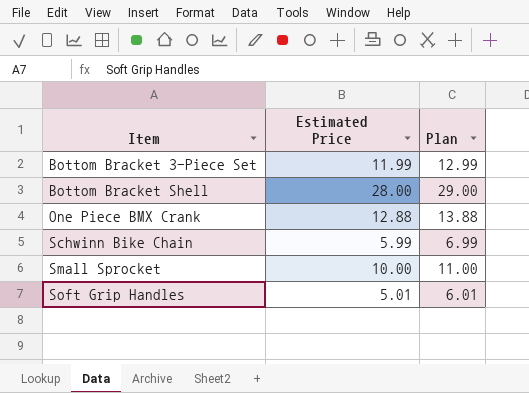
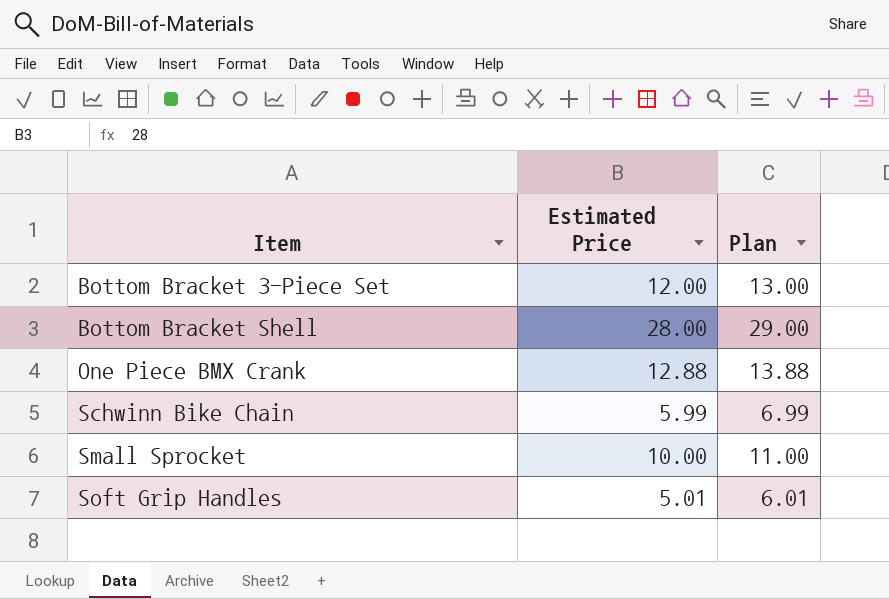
Bottom Bracket 3-Piece Set | Estimated Price: 11.99 -> 12.00
Bottom Bracket 3-Piece Set | Plan: 12.99 -> 13.00

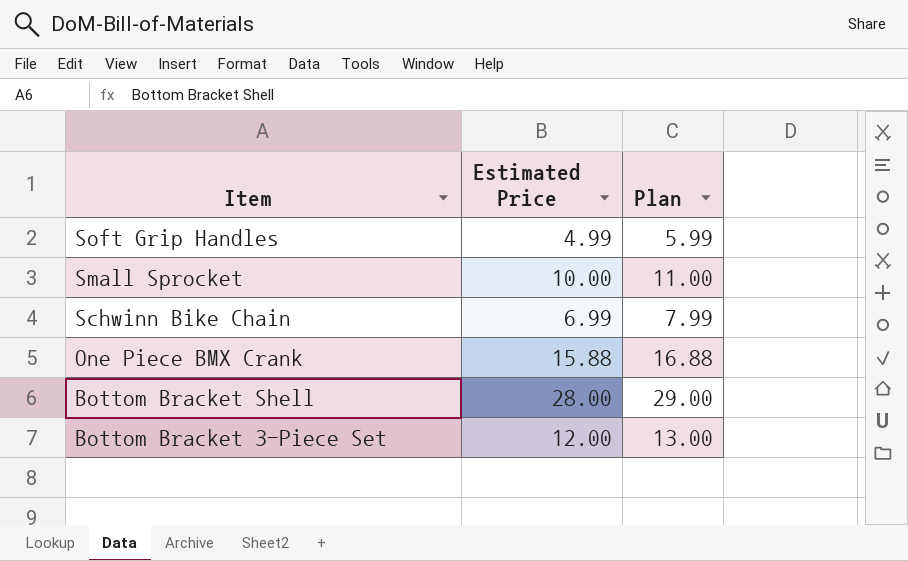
row order: Item ascending -> Item descending
Soft Grip Handles | Estimated Price: 5.01 -> 4.99
Soft Grip Handles | Plan: 6.01 -> 5.99
Schwinn Bike Chain | Estimated Price: 5.99 -> 6.99
Schwinn Bike Chain | Plan: 6.99 -> 7.99
One Piece BMX Crank | Estimated Price: 12.88 -> 15.88
One Piece BMX Crank | Plan: 13.88 -> 16.88

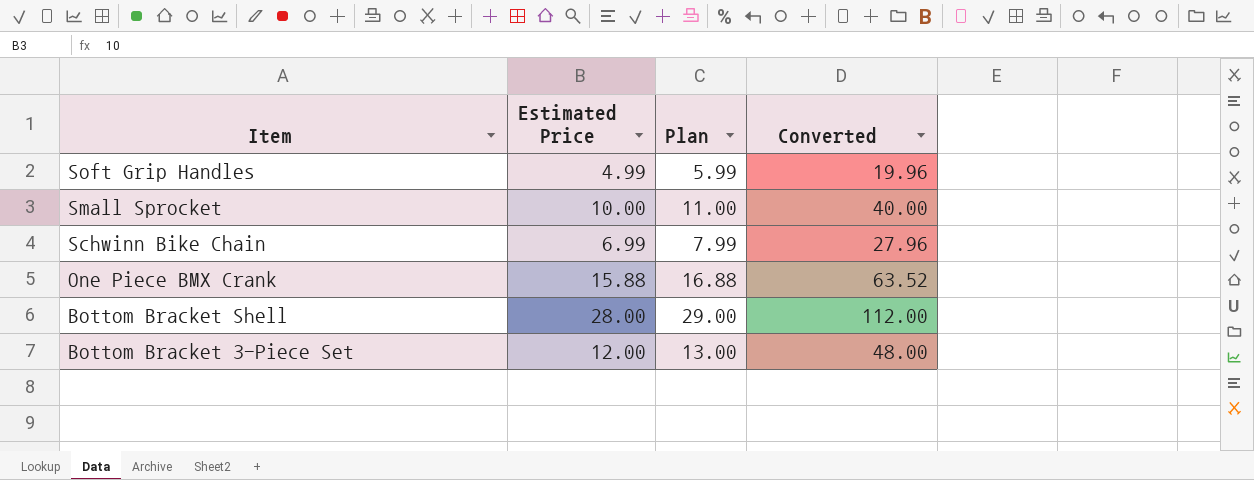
column Converted | formula: none -> [Estimated Price] * 4

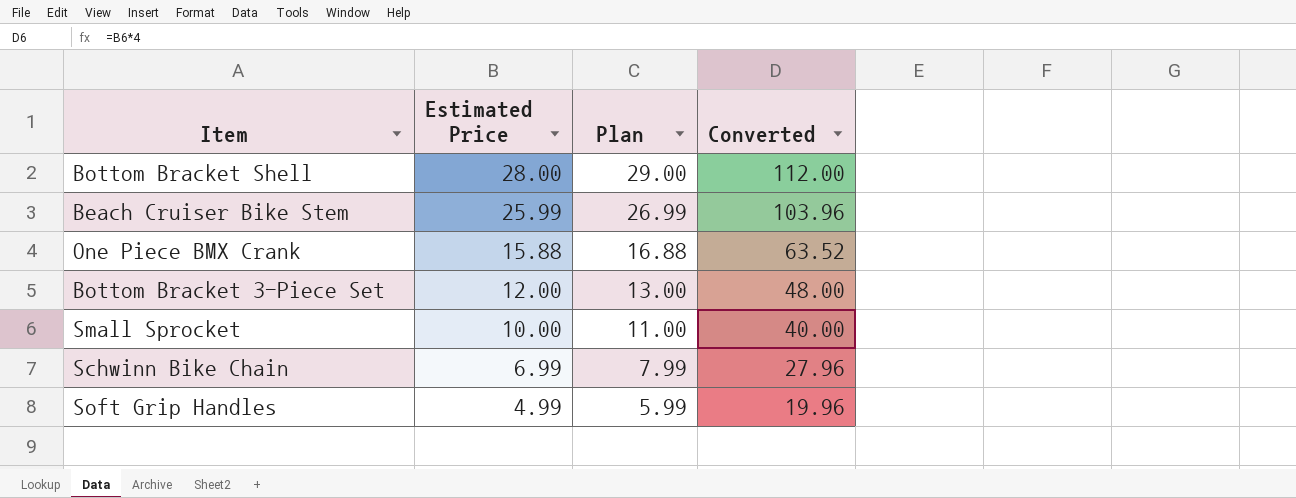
row order: Item descending -> Estimated Price descending
row Beach Cruiser Bike Stem: none -> 25.99 | 26.99 | 103.96

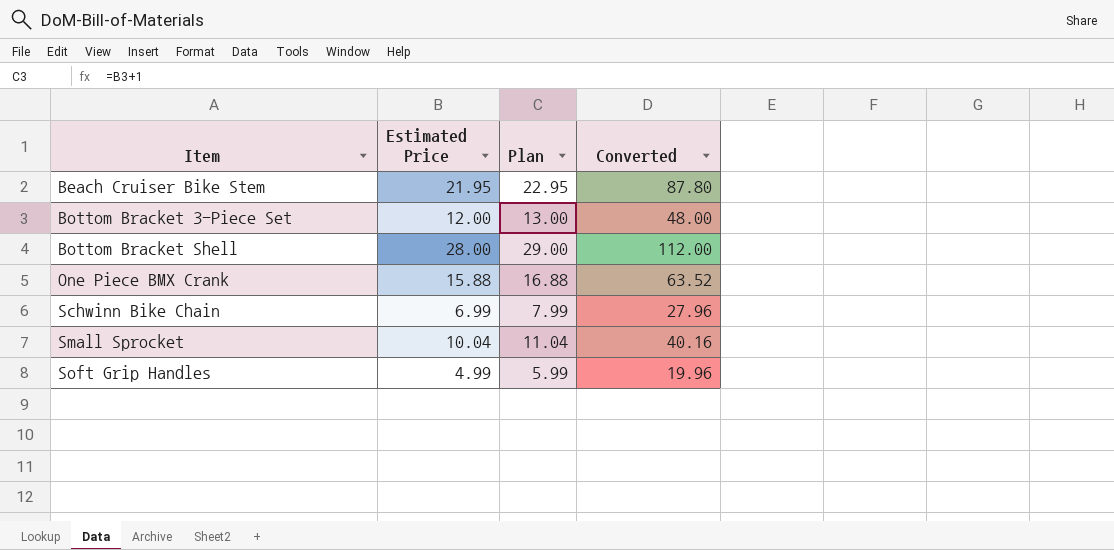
row order: Estimated Price descending -> Item ascending
Beach Cruiser Bike Stem | Estimated Price: 25.99 -> 21.95
Beach Cruiser Bike Stem | Plan: 26.99 -> 22.95
Beach Cruiser Bike Stem | Converted: 103.96 -> 87.80
Small Sprocket | Estimated Price: 10.00 -> 10.04
Small Sprocket | Plan: 11.00 -> 11.04
Small Sprocket | Converted: 40.00 -> 40.16

